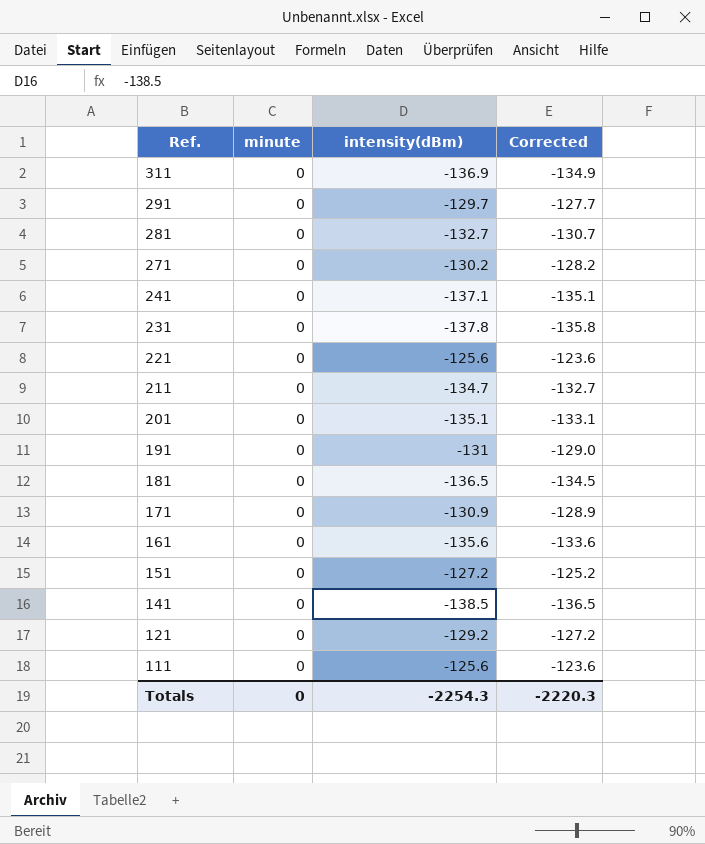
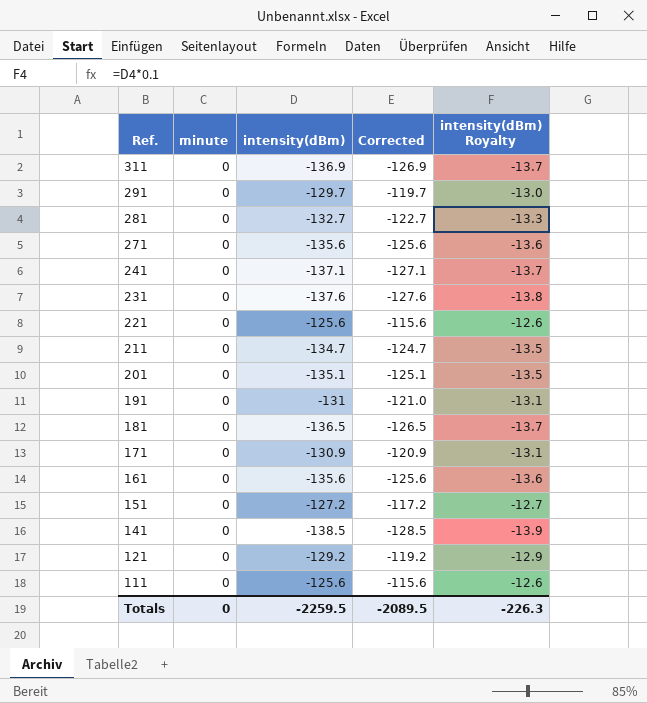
column Corrected | formula: [intensity(dBm)] + 2 -> [intensity(dBm)] + 10
column intensity(dBm) Royalty | formula: none -> [intensity(dBm)] * 0.1
271 | intensity(dBm): -130.2 -> -135.6
231 | intensity(dBm): -137.8 -> -137.6
Totals | intensity(dBm): -2254.3 -> -2259.5
Totals | Corrected: -2220.3 -> -2089.5

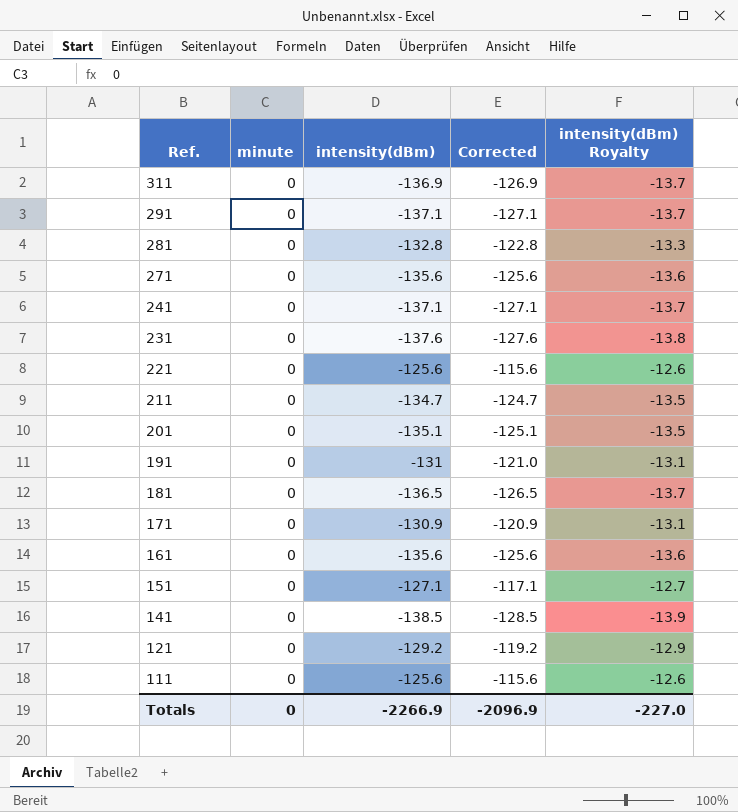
291 | intensity(dBm): -129.7 -> -137.1
291 | Corrected: -119.7 -> -127.1
291 | intensity(dBm) Royalty: -13.0 -> -13.7
281 | intensity(dBm): -132.7 -> -132.8
281 | Corrected: -122.7 -> -122.8
151 | intensity(dBm): -127.2 -> -127.1
151 | Corrected: -117.2 -> -117.1
Totals | intensity(dBm): -2259.5 -> -2266.9
Totals | Corrected: -2089.5 -> -2096.9
Totals | intensity(dBm) Royalty: -226.3 -> -227.0

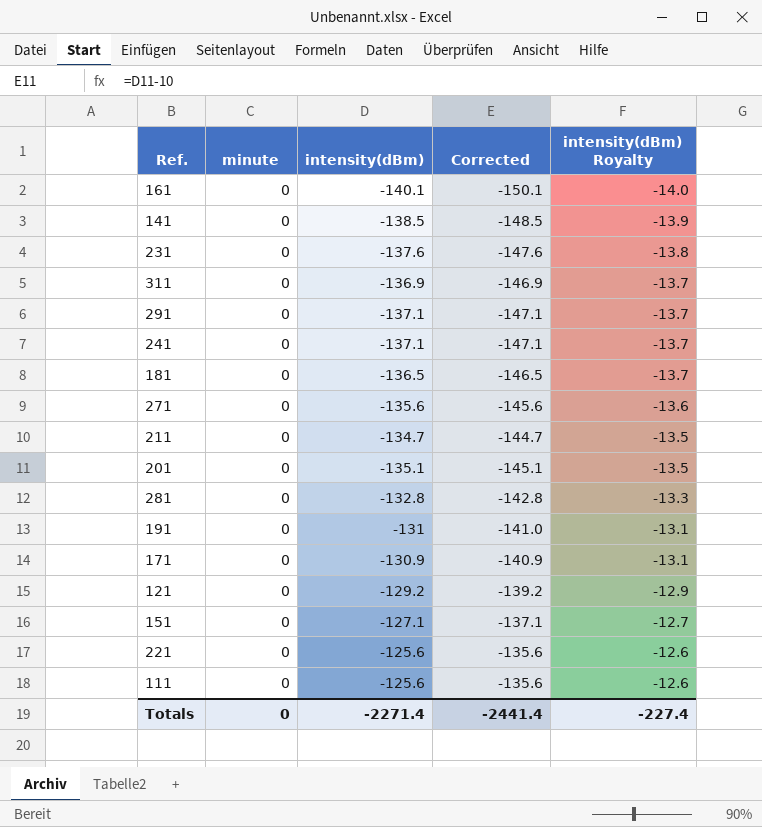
row order: Ref. descending -> intensity(dBm) Royalty ascending
column Corrected | formula: [intensity(dBm)] + 10 -> [intensity(dBm)] - 10
161 | intensity(dBm): -135.6 -> -140.1
161 | intensity(dBm) Royalty: -13.6 -> -14.0
Totals | intensity(dBm): -2266.9 -> -2271.4
Totals | Corrected: -2096.9 -> -2441.4
Totals | intensity(dBm) Royalty: -227.0 -> -227.4

